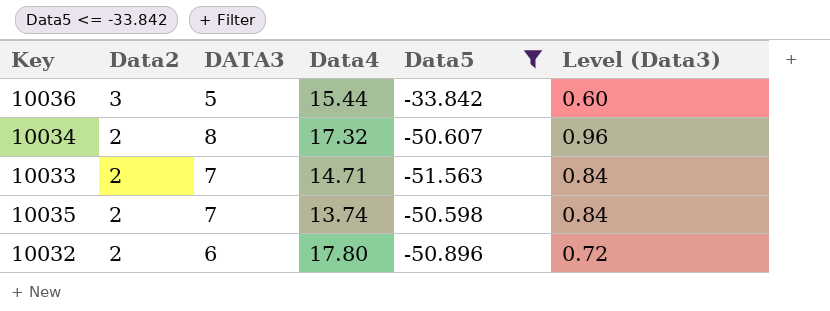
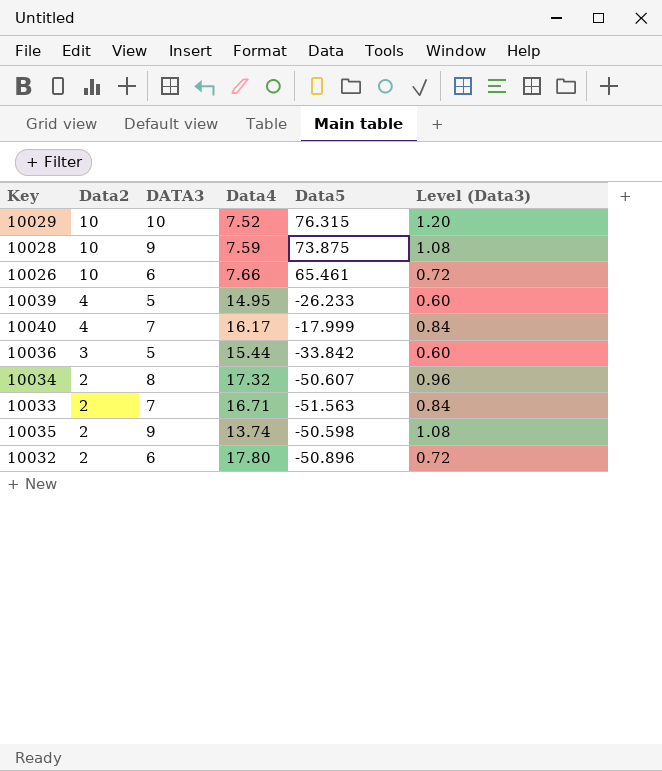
filter: Data5 <= -33.842 -> none
10033 | Data4: 14.71 -> 16.71
10035 | DATA3: 7 -> 9
10035 | Level (Data3): 0.84 -> 1.08

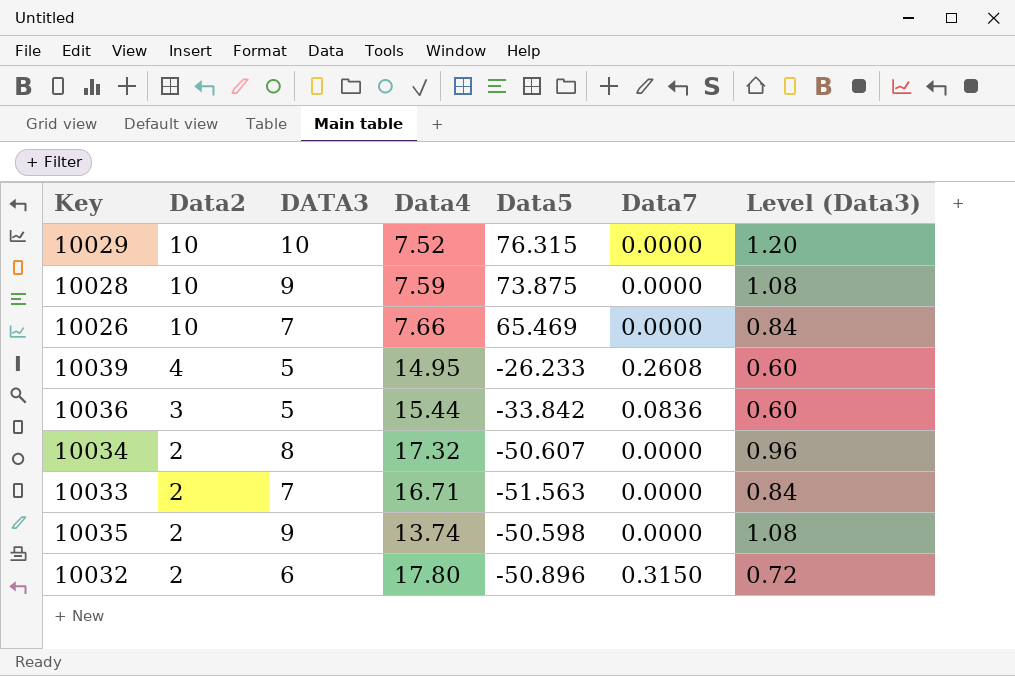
column Data7 | position: none -> 6
row 10040: 4 | 7 | 16.17 | -17.999 | 0.84 -> none
10026 | DATA3: 6 -> 7
10026 | Data5: 65.461 -> 65.469
10026 | Level (Data3): 0.72 -> 0.84

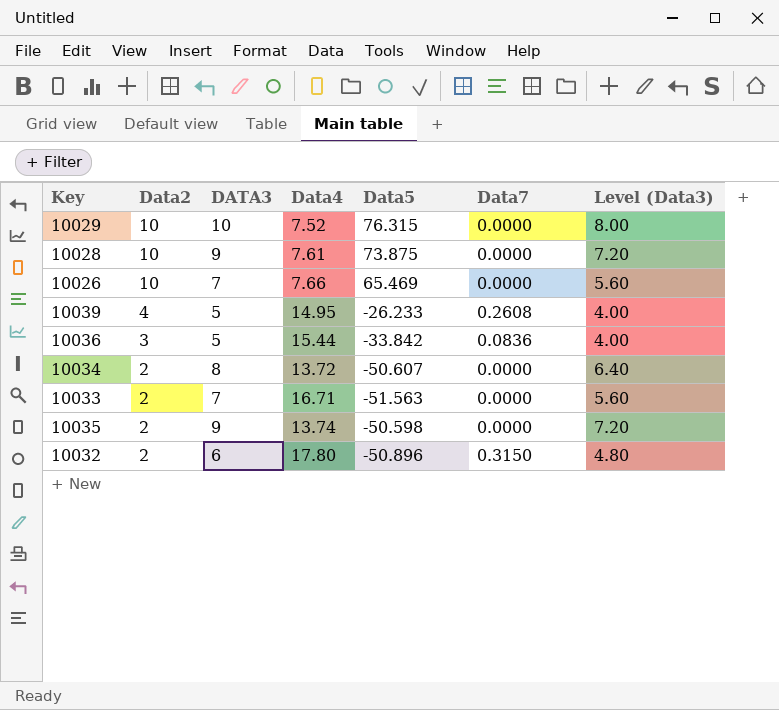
column Level (Data3) | formula: [DATA3] * 0.12 -> [DATA3] * 0.8
10028 | Data4: 7.59 -> 7.61
10034 | Data4: 17.32 -> 13.72

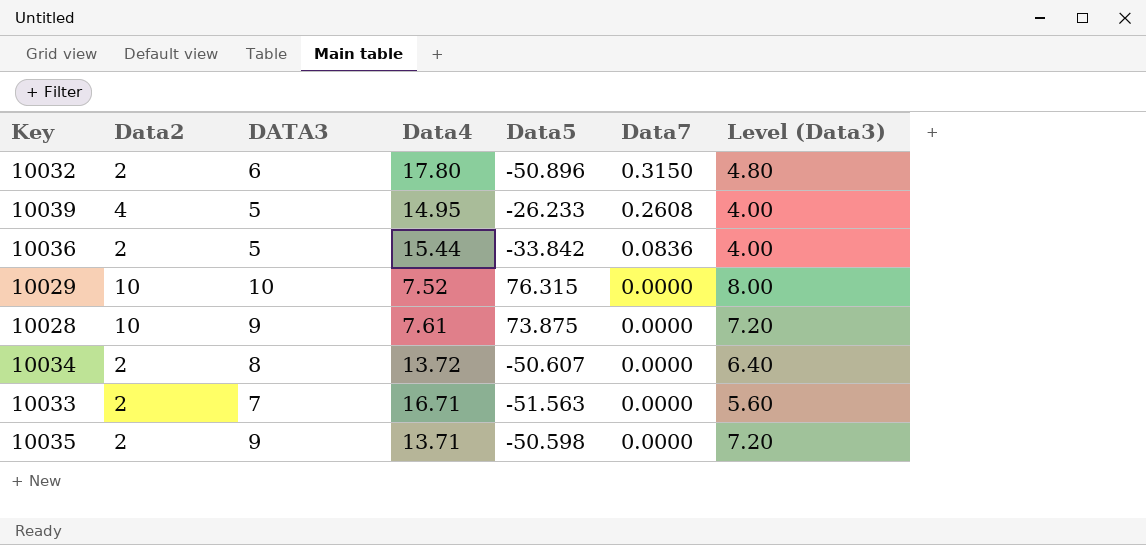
row order: Data2 descending -> Data7 descending
row 10026: 10 | 7 | 7.66 | 65.469 | 0.0000 | 5.60 -> none
10036 | Data2: 3 -> 2
10035 | Data4: 13.74 -> 13.71

